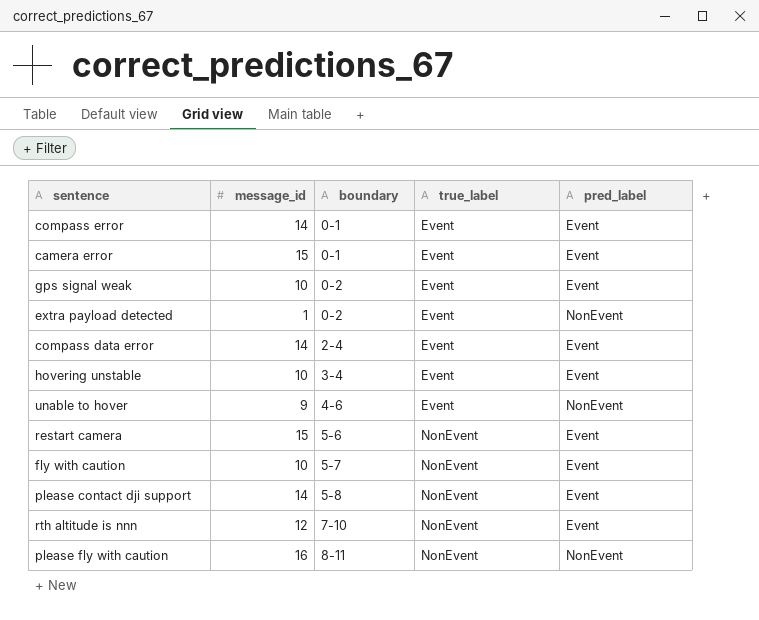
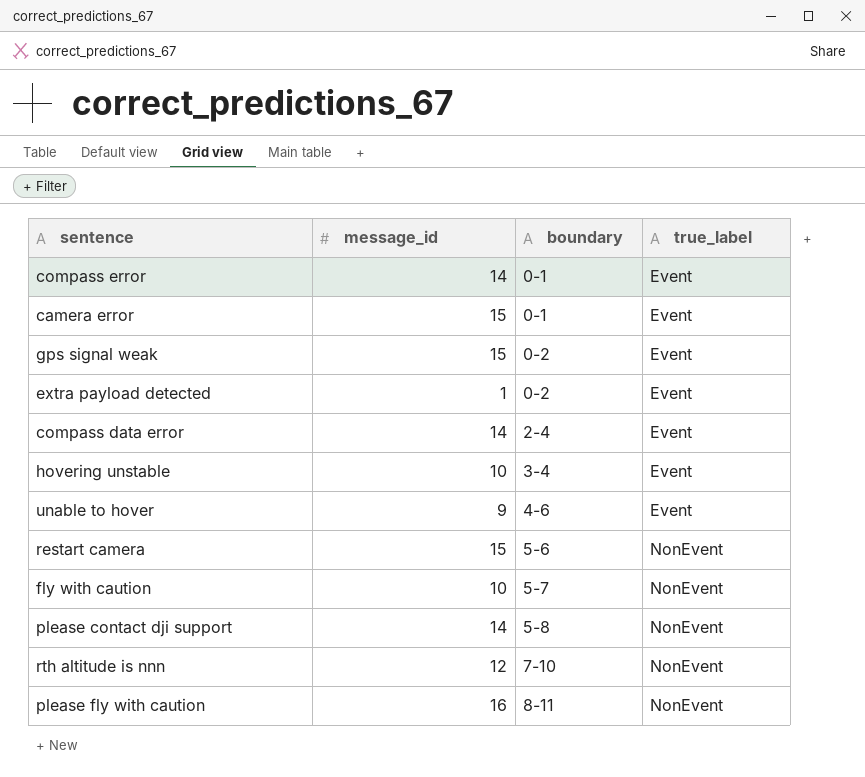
column pred_label | position: 5 -> none
gps signal weak | message_id: 10 -> 15

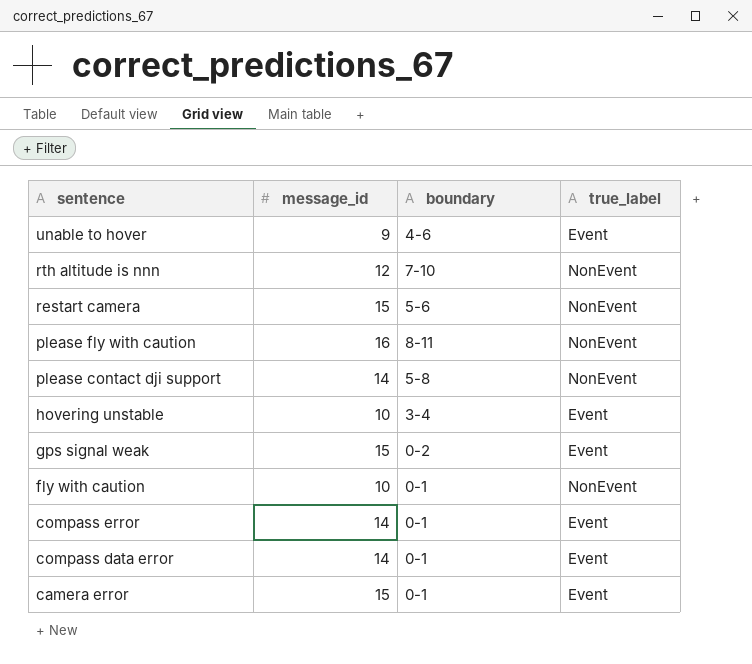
row order: boundary ascending -> sentence descending
row extra payload detected: 1 | 0-2 | Event -> none
fly with caution | boundary: 5-7 -> 0-1
compass data error | boundary: 2-4 -> 0-1

